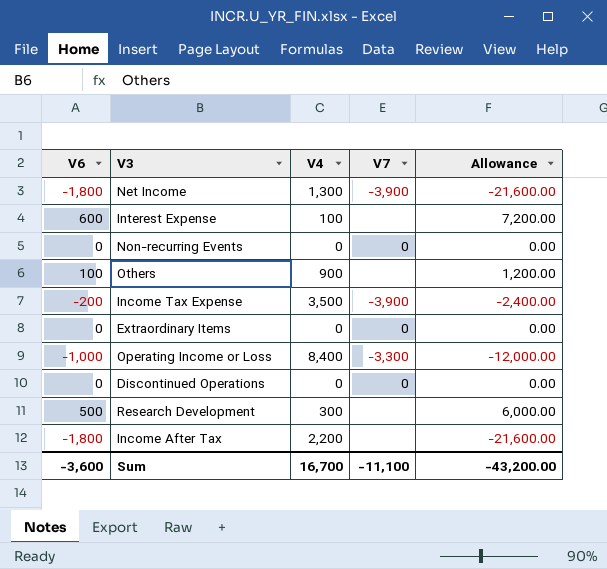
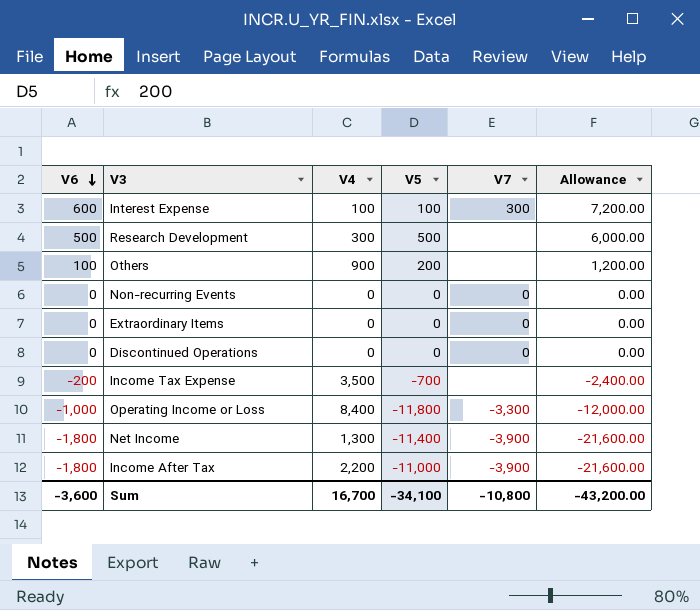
row order: none -> V6 descending
column V5 | position: none -> 4
Interest Expense | V7: none -> 300
Income Tax Expense | V7: -3,900 -> none
Income After Tax | V7: none -> -3,900
Sum | V7: -11,100 -> -10,800

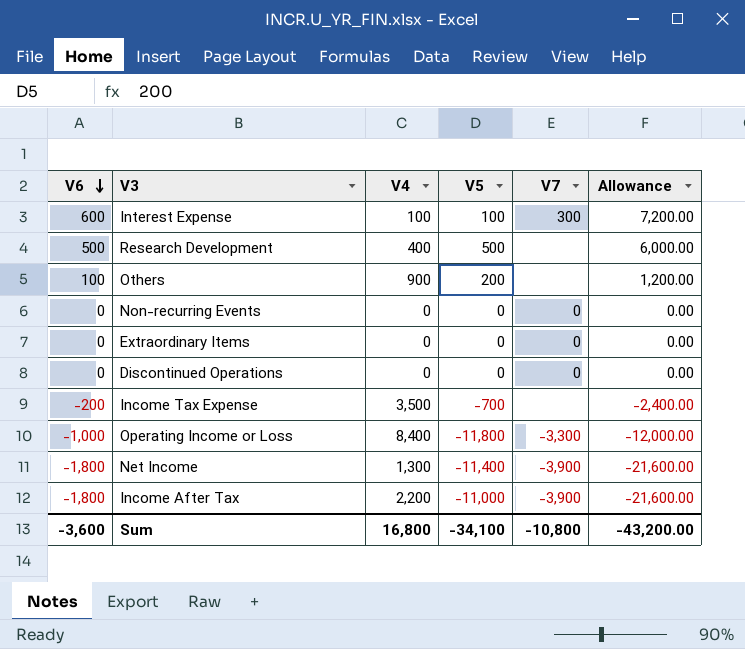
Research Development | V4: 300 -> 400
Sum | V4: 16,700 -> 16,800

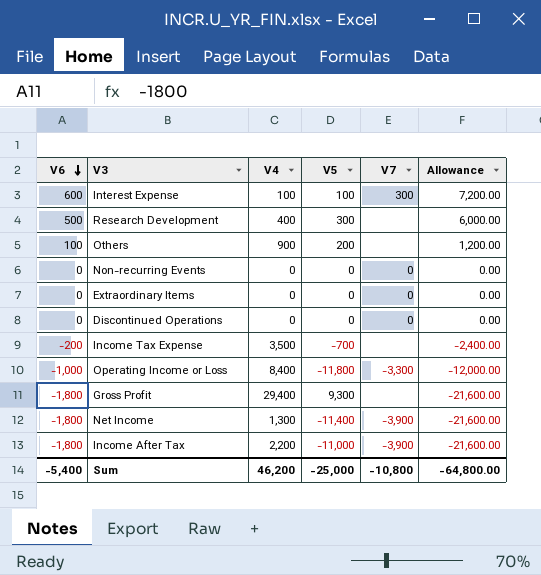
Research Development | V5: 500 -> 300
row Gross Profit: none -> -1,800 | 29,400 | 9,300 | none | -21,600.00
Sum | V6: -3,600 -> -5,400
Sum | V4: 16,800 -> 46,200
Sum | V5: -34,100 -> -25,000
Sum | Allowance: -43,200.00 -> -64,800.00

